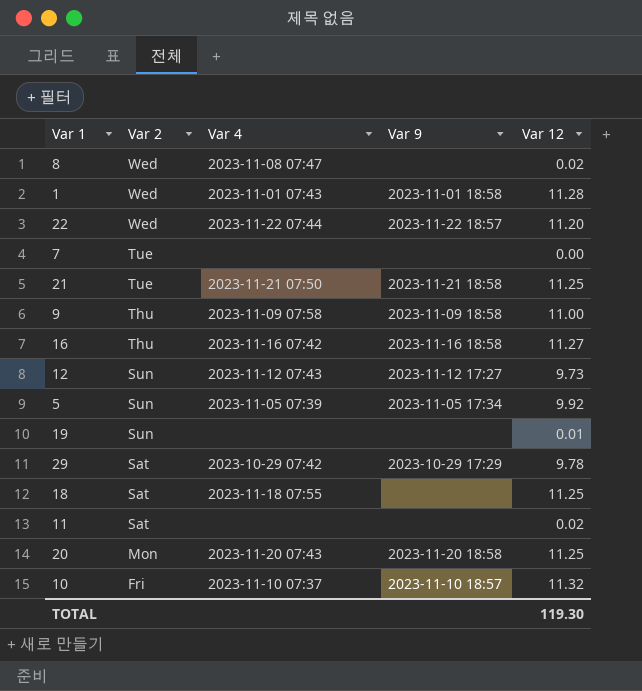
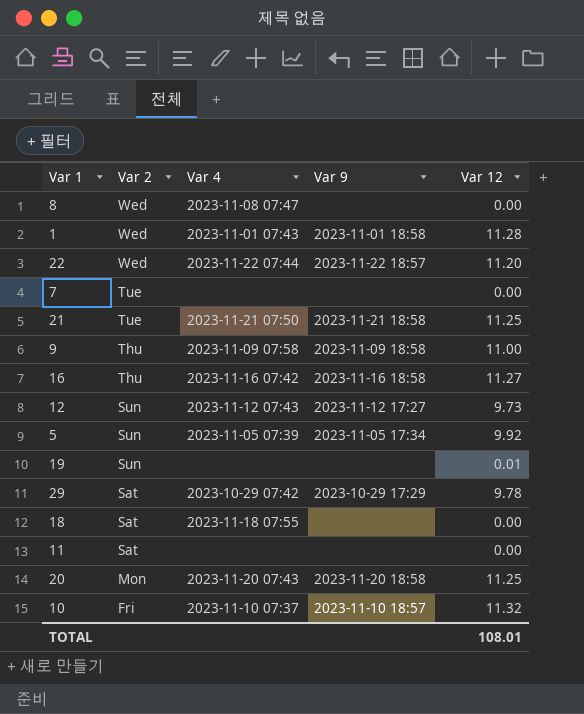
8 | Var 12: 0.02 -> 0.00
18 | Var 12: 11.25 -> 0.00
11 | Var 12: 0.02 -> 0.00
TOTAL | Var 12: 119.30 -> 108.01

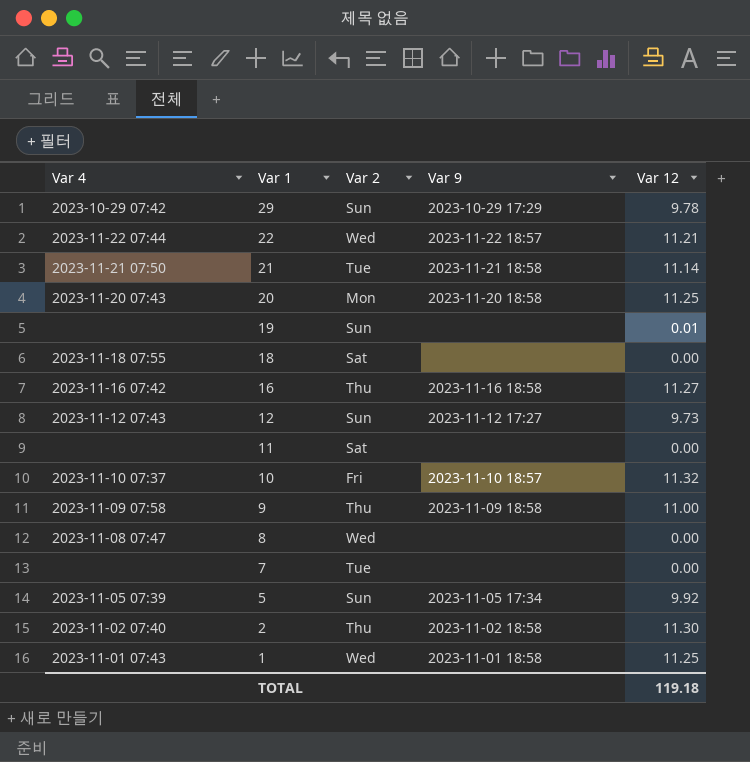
row order: Var 2 descending -> Var 1 descending
column Var 4 | position: 3 -> 1
29 | Var 2: Sat -> Sun
22 | Var 12: 11.20 -> 11.21
21 | Var 12: 11.25 -> 11.14
row 2: none -> 2023-11-02 07:40 | Thu | 2023-11-02 18:58 | 11.30
1 | Var 12: 11.28 -> 11.25
TOTAL | Var 12: 108.01 -> 119.18

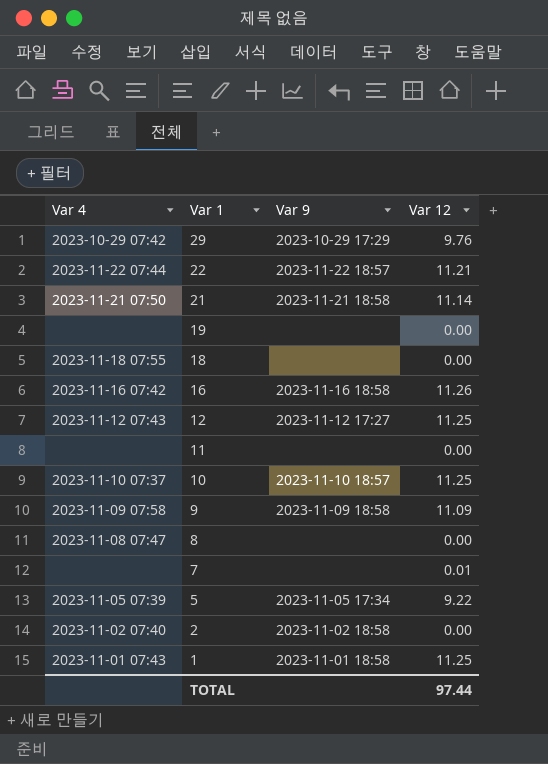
column Var 2 | position: 3 -> none
row 20: 2023-11-20 07:43 | Mon | 2023-11-20 18:58 | 11.25 -> none
29 | Var 12: 9.78 -> 9.76
19 | Var 12: 0.01 -> 0.00
16 | Var 12: 11.27 -> 11.26
12 | Var 12: 9.73 -> 11.25
10 | Var 12: 11.32 -> 11.25
9 | Var 12: 11.00 -> 11.09
7 | Var 12: 0.00 -> 0.01
5 | Var 12: 9.92 -> 9.22
2 | Var 12: 11.30 -> 0.00
TOTAL | Var 12: 119.18 -> 97.44

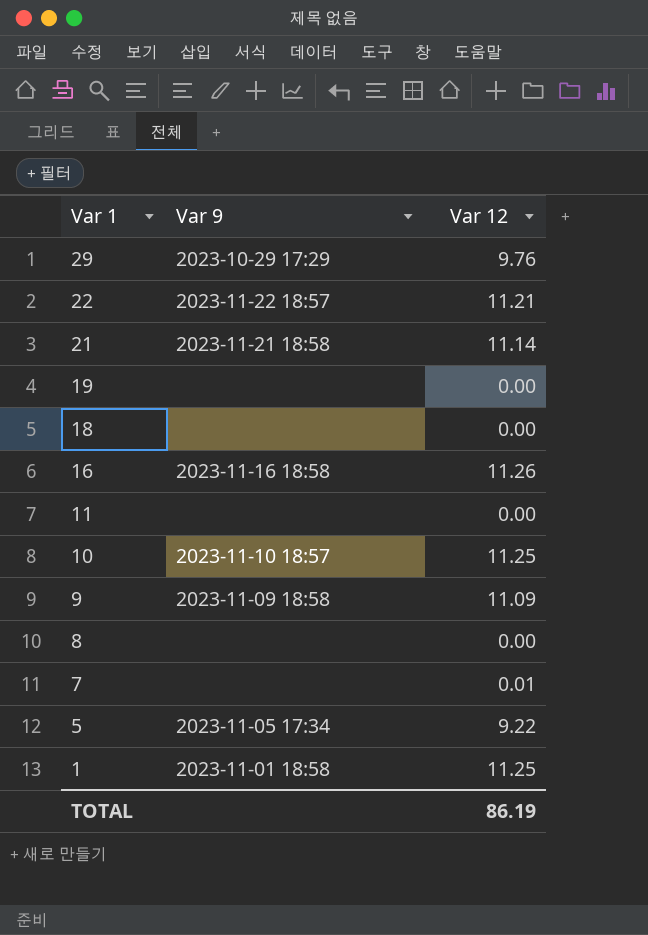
column Var 4 | position: 1 -> none
row 12: 2023-11-12 07:43 | 2023-11-12 17:27 | 11.25 -> none
row 2: 2023-11-02 07:40 | 2023-11-02 18:58 | 0.00 -> none
TOTAL | Var 12: 97.44 -> 86.19

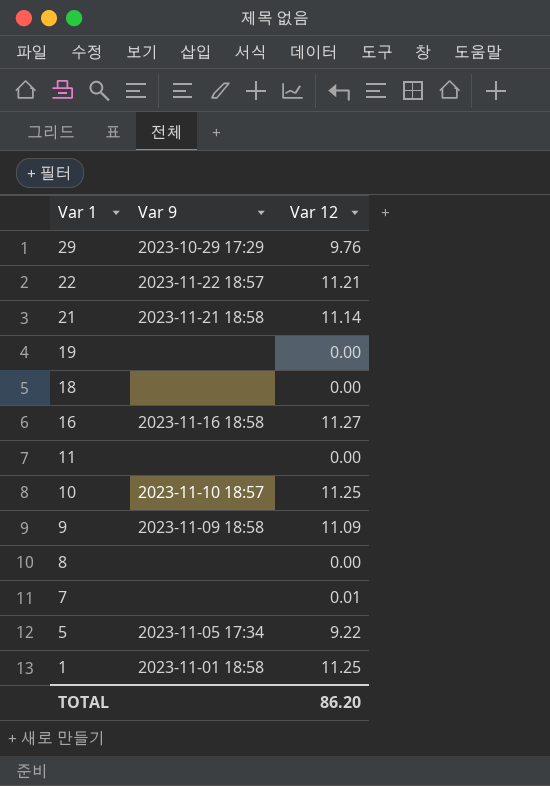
16 | Var 12: 11.26 -> 11.27
TOTAL | Var 12: 86.19 -> 86.20

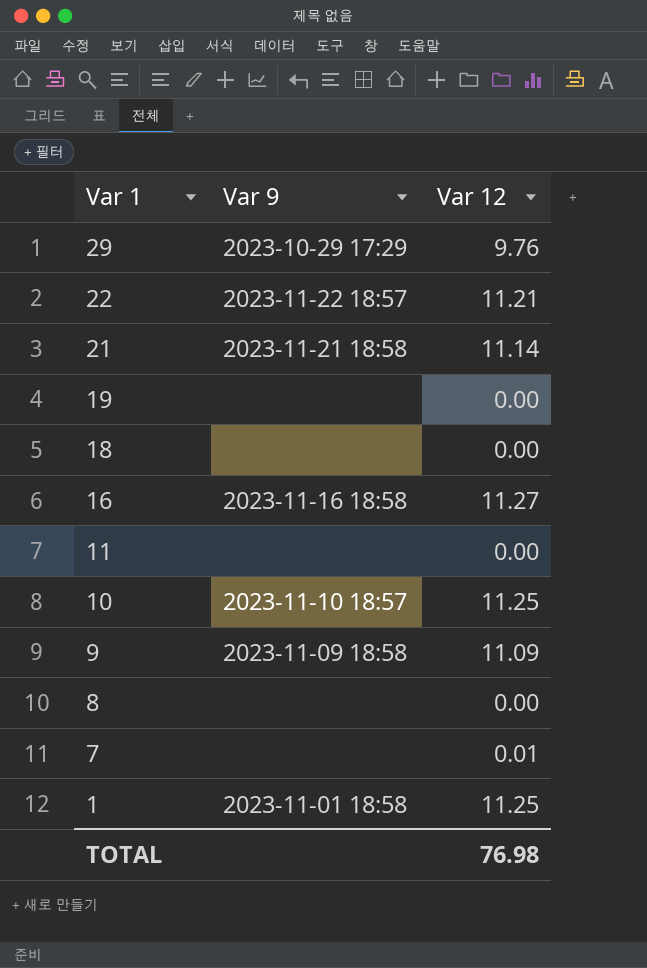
row 5: 2023-11-05 17:34 | 9.22 -> none
TOTAL | Var 12: 86.20 -> 76.98

